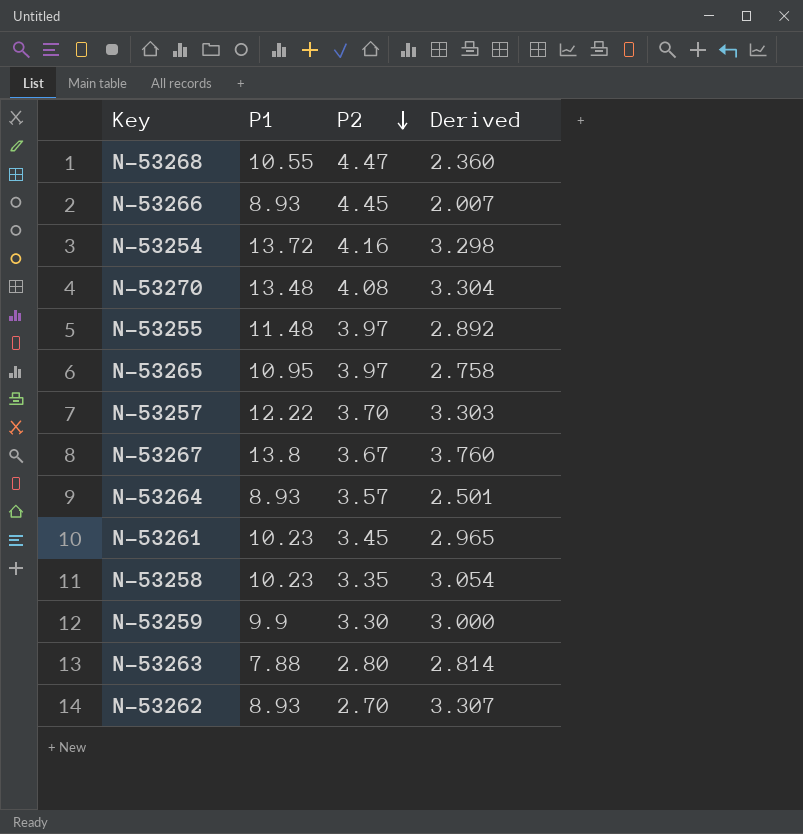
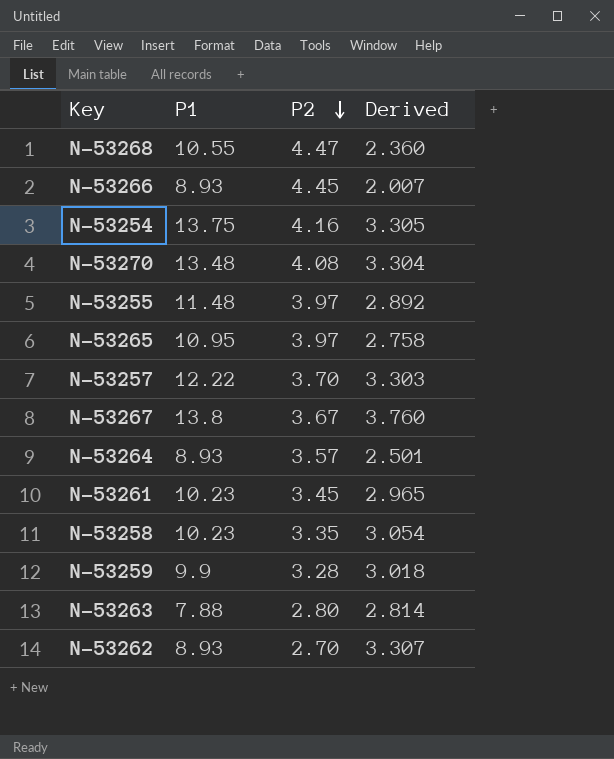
N-53254 | P1: 13.72 -> 13.75
N-53254 | Derived: 3.298 -> 3.305
N-53259 | P2: 3.30 -> 3.28
N-53259 | Derived: 3.000 -> 3.018

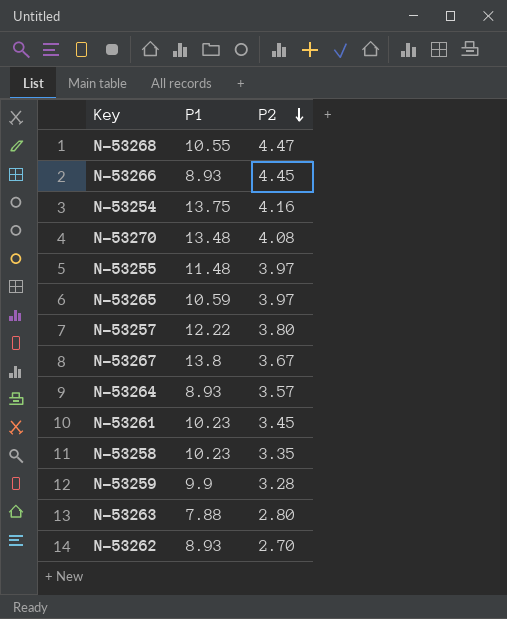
column Derived | formula: [P1] / [P2] -> none
N-53265 | P1: 10.95 -> 10.59
N-53257 | P2: 3.70 -> 3.80

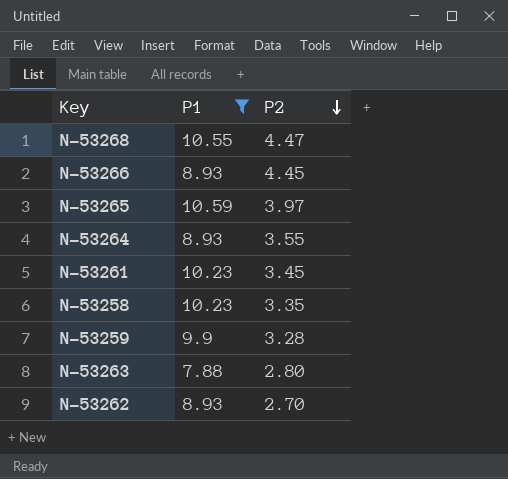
filter: none -> P1 <= 10.59
N-53264 | P2: 3.57 -> 3.55

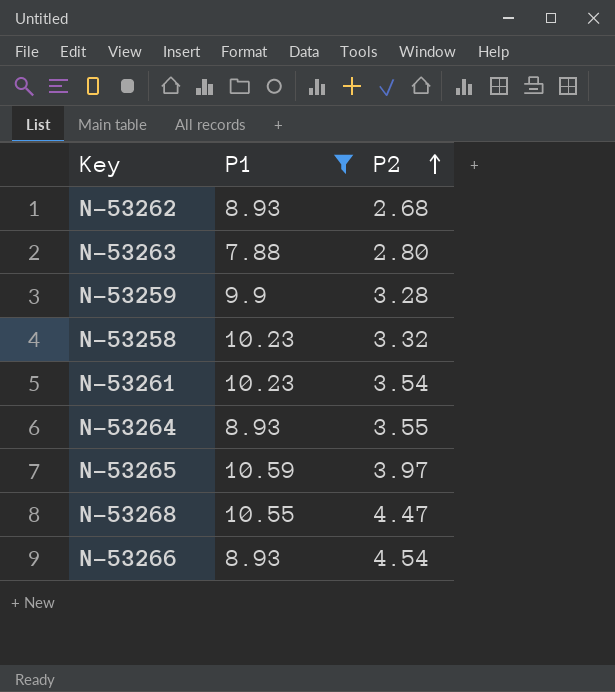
row order: P2 descending -> P2 ascending
N-53262 | P2: 2.70 -> 2.68
N-53258 | P2: 3.35 -> 3.32
N-53261 | P2: 3.45 -> 3.54
N-53266 | P2: 4.45 -> 4.54

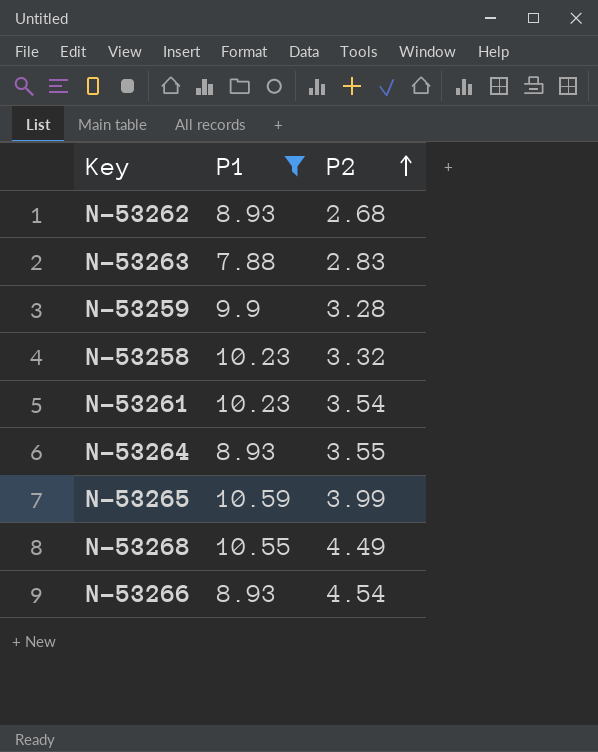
N-53263 | P2: 2.80 -> 2.83
N-53265 | P2: 3.97 -> 3.99
N-53268 | P2: 4.47 -> 4.49

